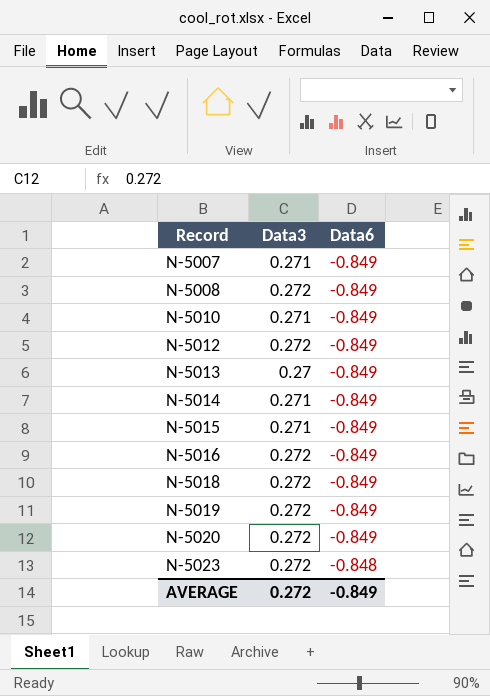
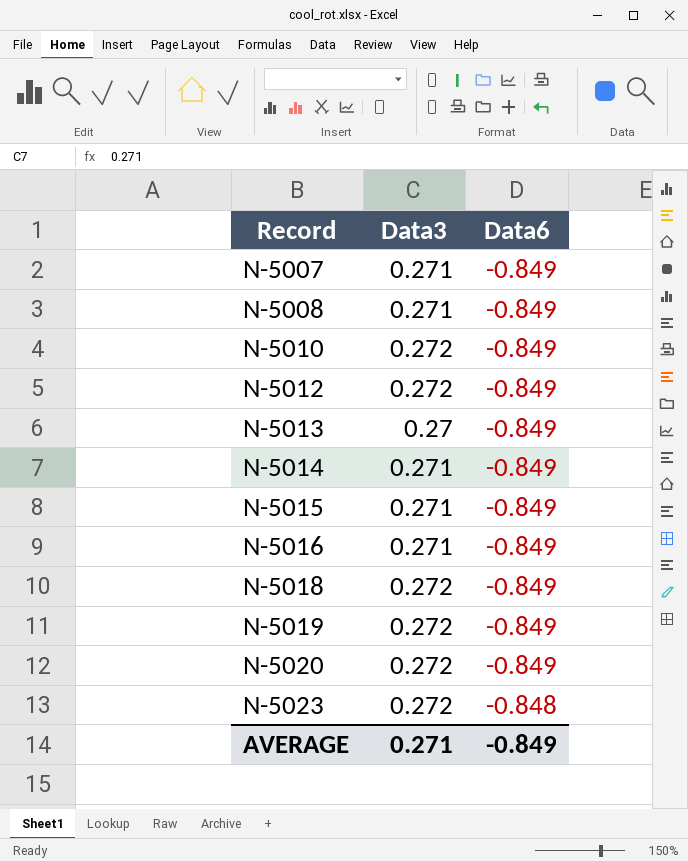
N-5008 | Data3: 0.272 -> 0.271
N-5010 | Data3: 0.271 -> 0.272
N-5016 | Data3: 0.272 -> 0.271
AVERAGE | Data3: 0.272 -> 0.271

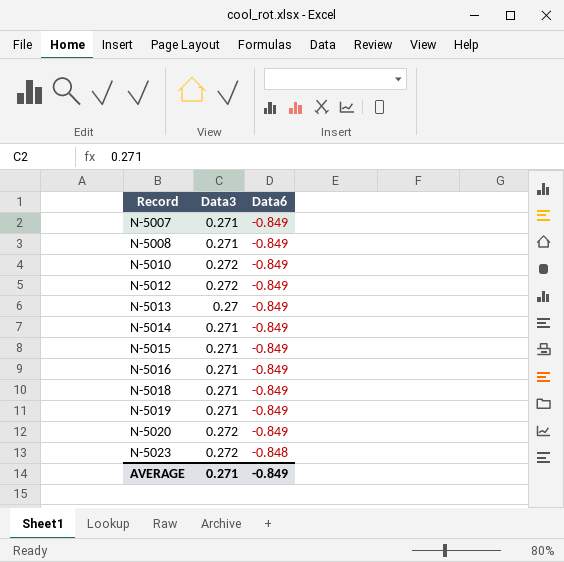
N-5018 | Data3: 0.272 -> 0.271
N-5019 | Data3: 0.272 -> 0.271

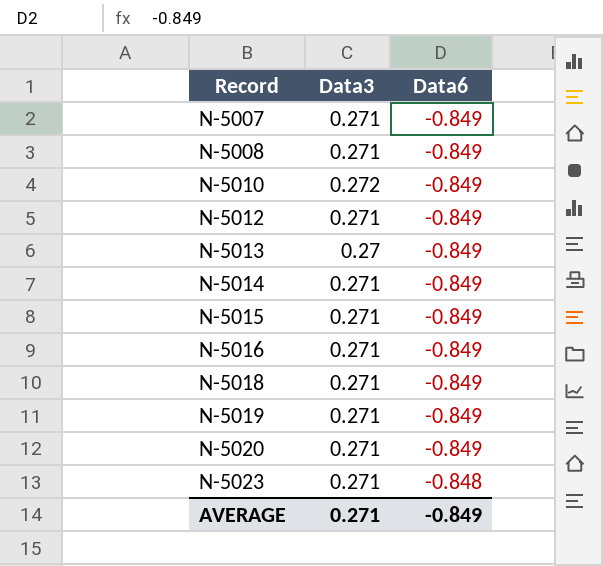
N-5012 | Data3: 0.272 -> 0.271
N-5020 | Data3: 0.272 -> 0.271
N-5023 | Data3: 0.272 -> 0.271

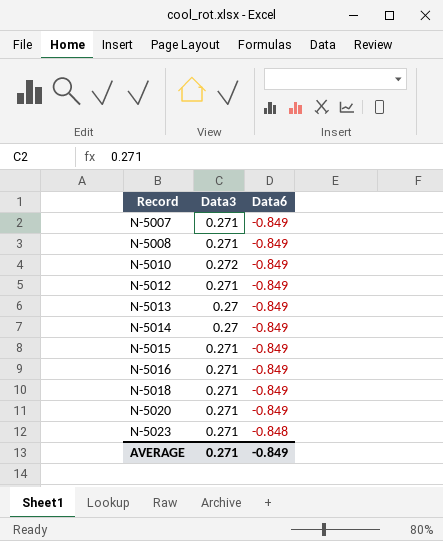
row N-5019: 0.271 | -0.849 -> none
N-5014 | Data3: 0.271 -> 0.27

